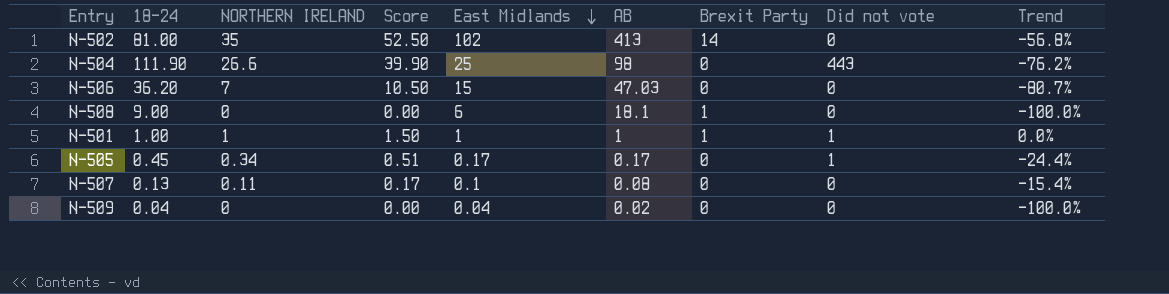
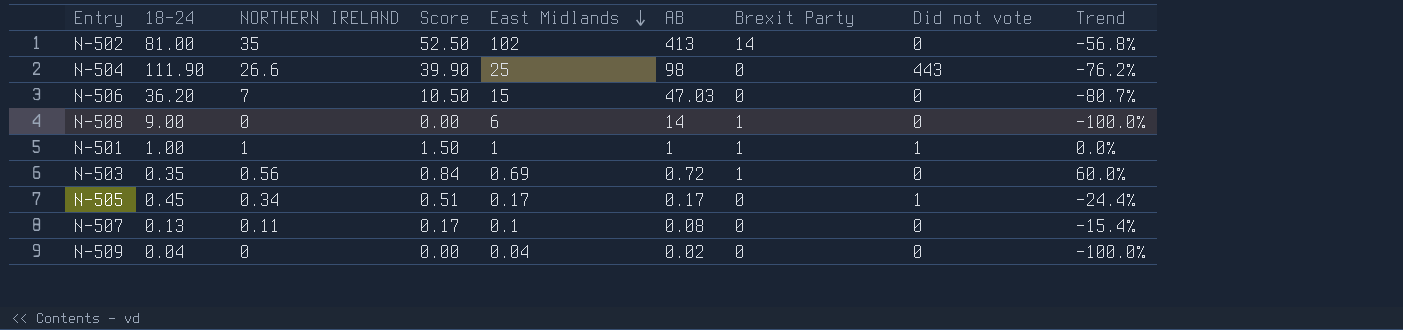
N-508 | AB: 18.1 -> 14
row N-503: none -> 0.35 | 0.56 | 0.84 | 0.69 | 0.72 | 1 | 0 | 60.0%

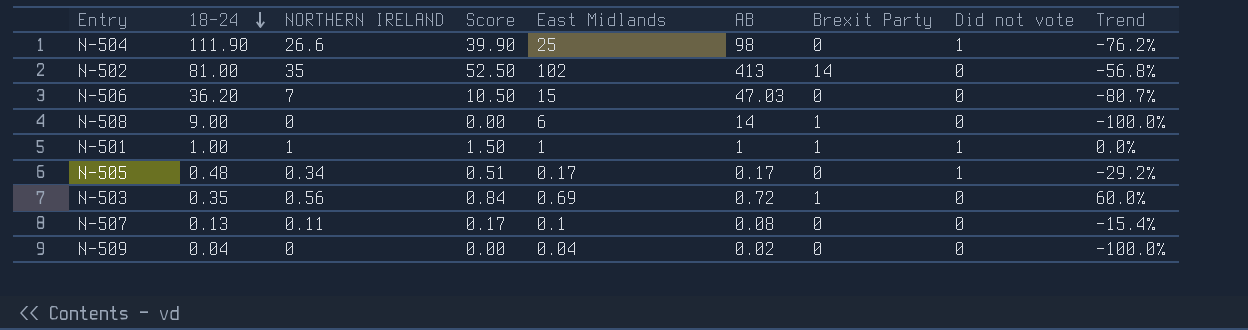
row order: East Midlands descending -> 18-24 descending
N-504 | Did not vote: 443 -> 1
N-505 | 18-24: 0.45 -> 0.48
N-505 | Trend: -24.4% -> -29.2%

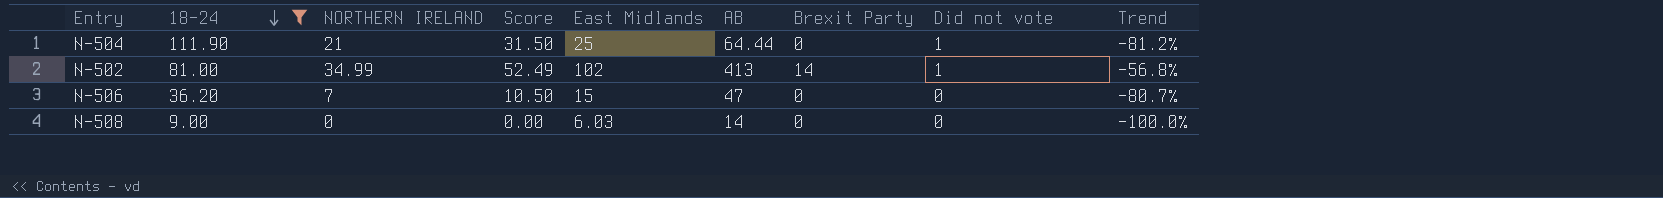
filter: none -> 18-24 >= 9.00
N-504 | NORTHERN IRELAND: 26.6 -> 21
N-504 | Score: 39.90 -> 31.50
N-504 | AB: 98 -> 64.44
N-504 | Trend: -76.2% -> -81.2%
N-502 | NORTHERN IRELAND: 35 -> 34.99
N-502 | Score: 52.50 -> 52.49
N-502 | Did not vote: 0 -> 1
N-506 | AB: 47.03 -> 47
N-508 | East Midlands: 6 -> 6.03
N-508 | Brexit Party: 1 -> 0

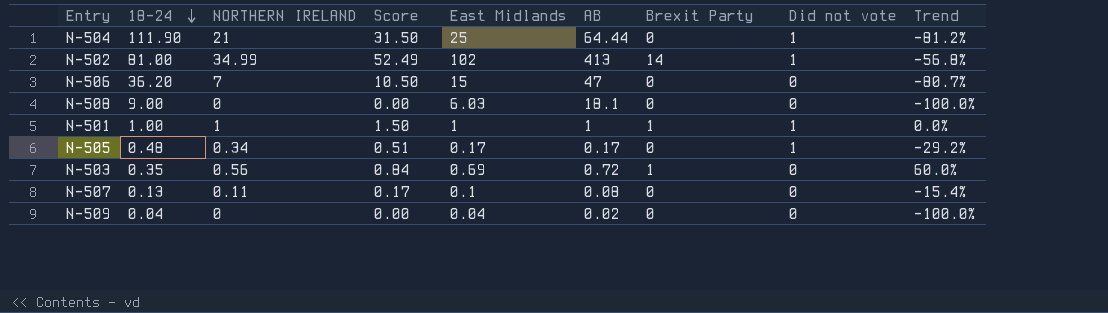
filter: 18-24 >= 9.00 -> none
N-508 | AB: 14 -> 18.1

